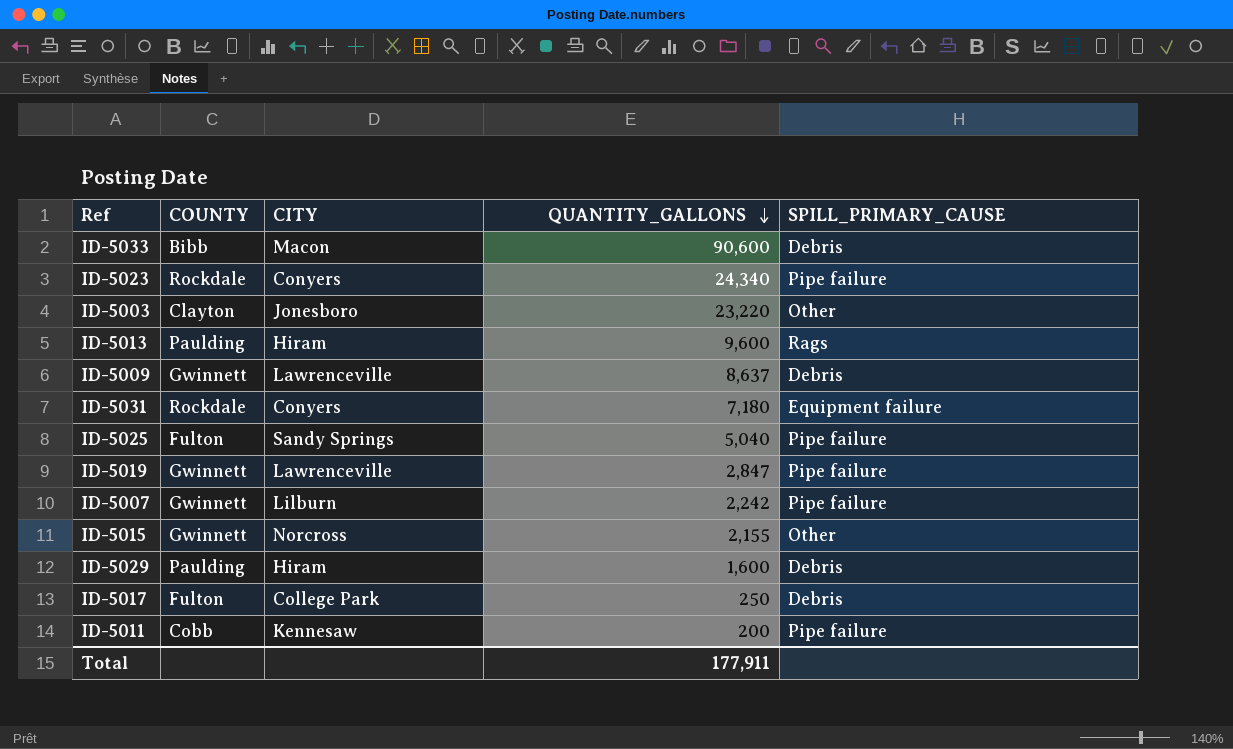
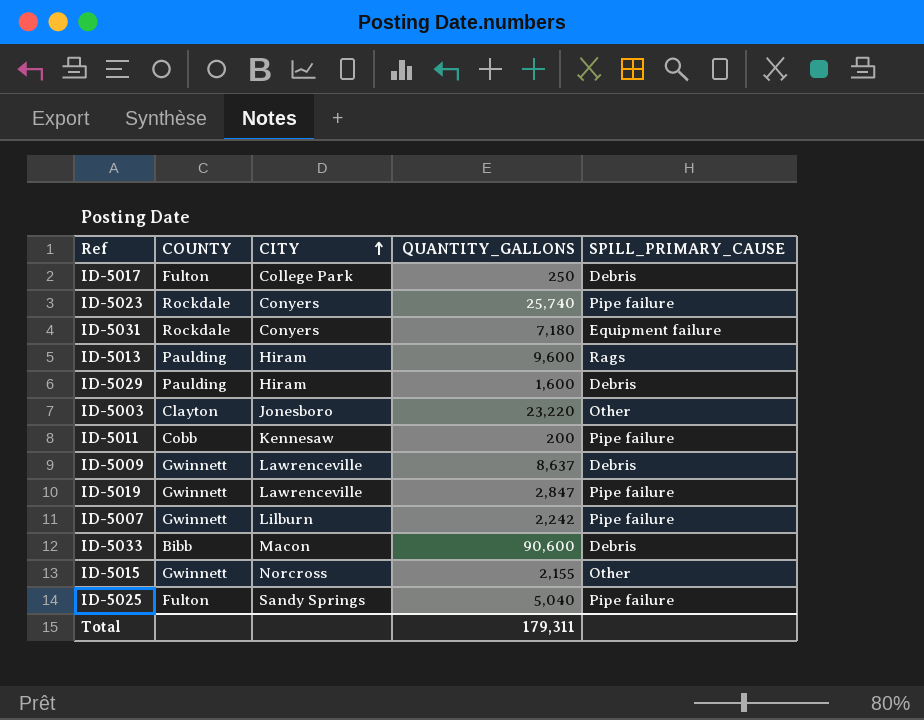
row order: QUANTITY_GALLONS descending -> CITY ascending
ID-5023 | QUANTITY_GALLONS: 24,340 -> 25,740
Total | QUANTITY_GALLONS: 177,911 -> 179,311

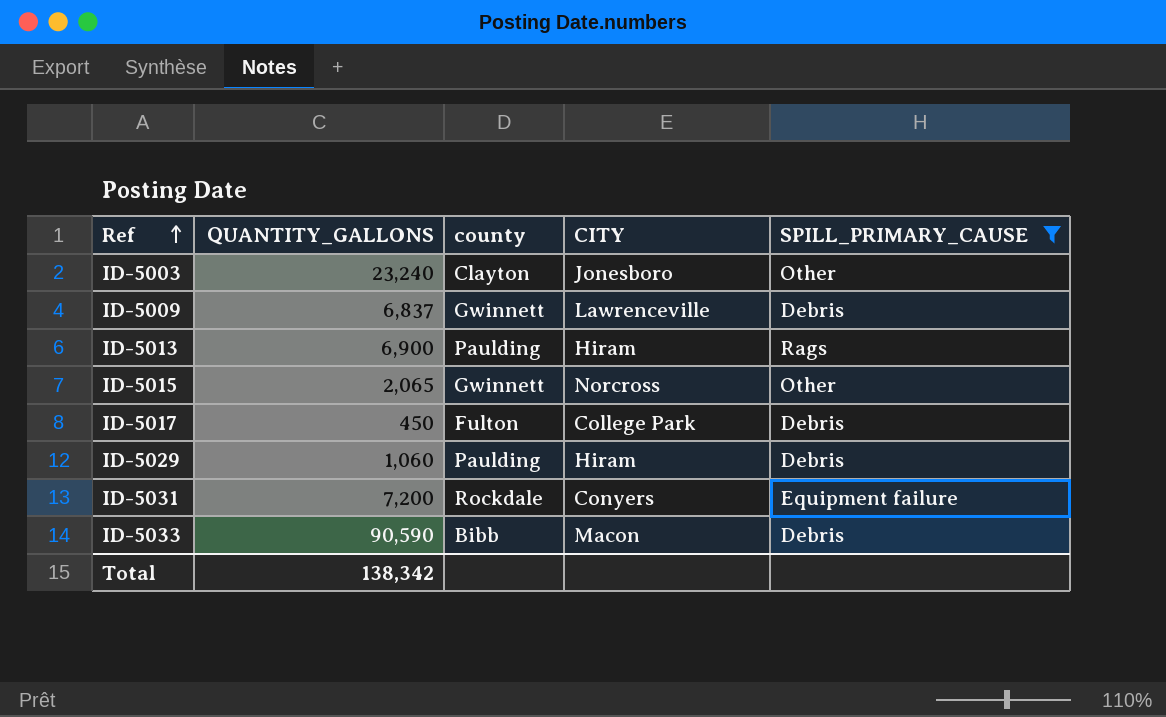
filter: none -> SPILL_PRIMARY_CAUSE != Pipe failure
row order: CITY ascending -> Ref ascending
column QUANTITY_GALLONS | position: 4 -> 2
column name: COUNTY -> county
ID-5003 | QUANTITY_GALLONS: 23,220 -> 23,240
ID-5009 | QUANTITY_GALLONS: 8,637 -> 6,837
ID-5013 | QUANTITY_GALLONS: 9,600 -> 6,900
ID-5015 | QUANTITY_GALLONS: 2,155 -> 2,065
ID-5017 | QUANTITY_GALLONS: 250 -> 450
ID-5029 | QUANTITY_GALLONS: 1,600 -> 1,060
ID-5031 | QUANTITY_GALLONS: 7,180 -> 7,200
ID-5033 | QUANTITY_GALLONS: 90,600 -> 90,590
Total | QUANTITY_GALLONS: 179,311 -> 138,342

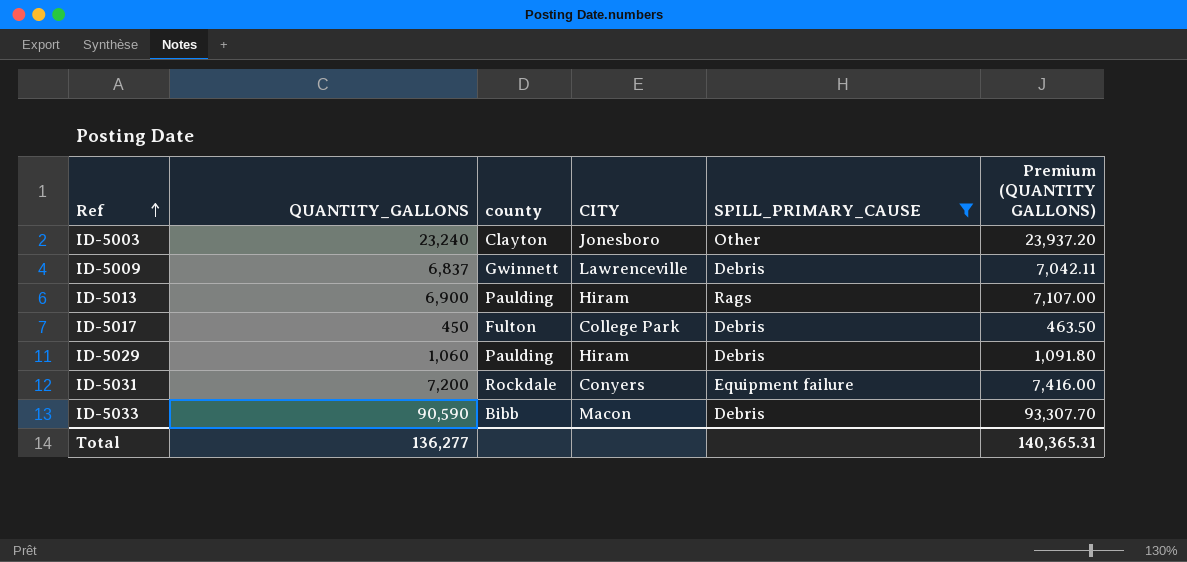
column Premium (QUANTITY GALLONS) | formula: none -> [QUANTITY_GALLONS] * 1.03
row ID-5015: 2,065 | Gwinnett | Norcross | Other -> none
Total | QUANTITY_GALLONS: 138,342 -> 136,277

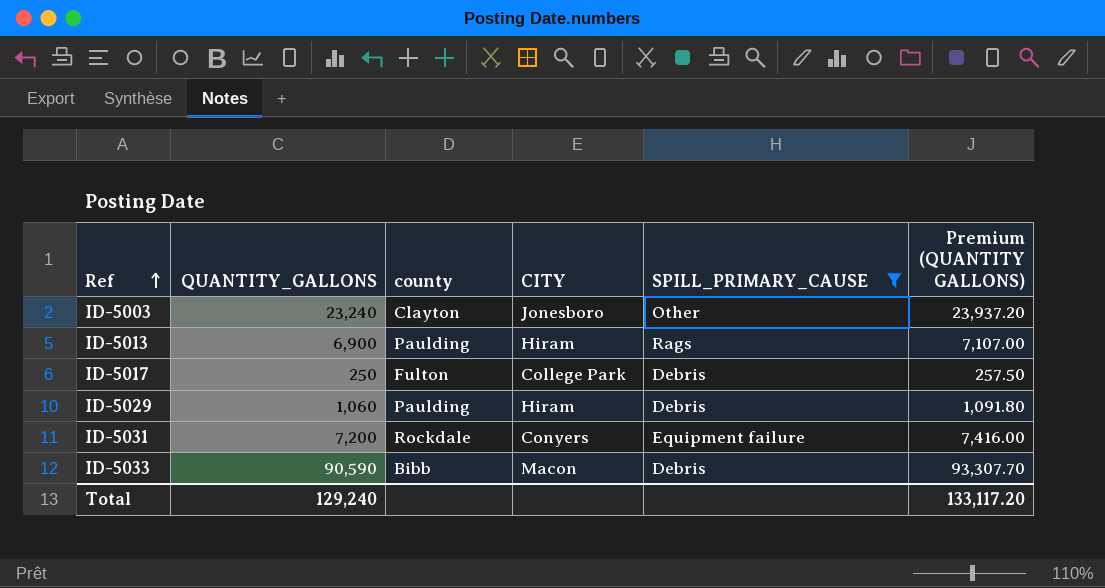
row ID-5009: 6,837 | Gwinnett | Lawrenceville | Debris | 7,042.11 -> none
ID-5017 | QUANTITY_GALLONS: 450 -> 250
ID-5017 | Premium (QUANTITY GALLONS): 463.50 -> 257.50
Total | QUANTITY_GALLONS: 136,277 -> 129,240
Total | Premium (QUANTITY GALLONS): 140,365.31 -> 133,117.20

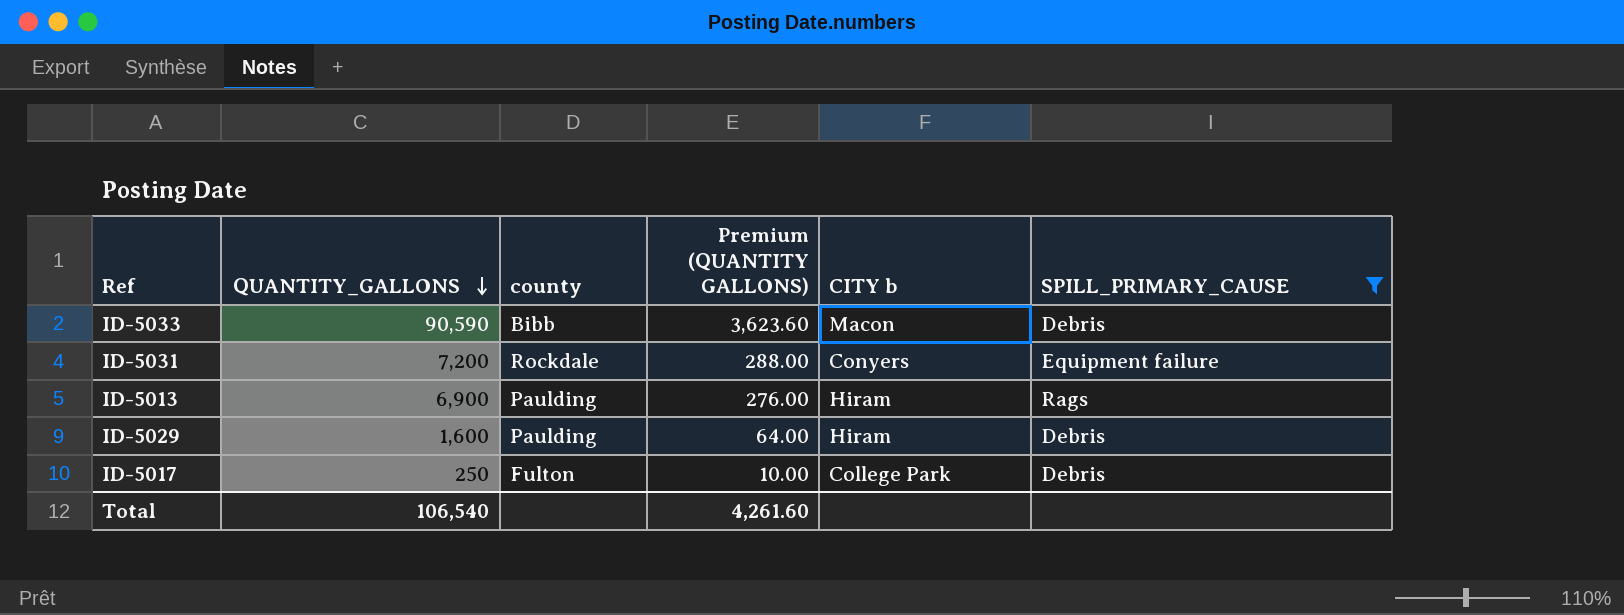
row order: Ref ascending -> QUANTITY_GALLONS descending
column Premium (QUANTITY GALLONS) | formula: [QUANTITY_GALLONS] * 1.03 -> [QUANTITY_GALLONS] * 0.04
column Premium (QUANTITY GALLONS) | position: 6 -> 4
column name: CITY -> CITY b
row ID-5003: 23,240 | Clayton | Jonesboro | Other | 23,937.20 -> none
ID-5029 | QUANTITY_GALLONS: 1,060 -> 1,600
Total | QUANTITY_GALLONS: 129,240 -> 106,540
Total | Premium (QUANTITY GALLONS): 133,117.20 -> 4,261.60

